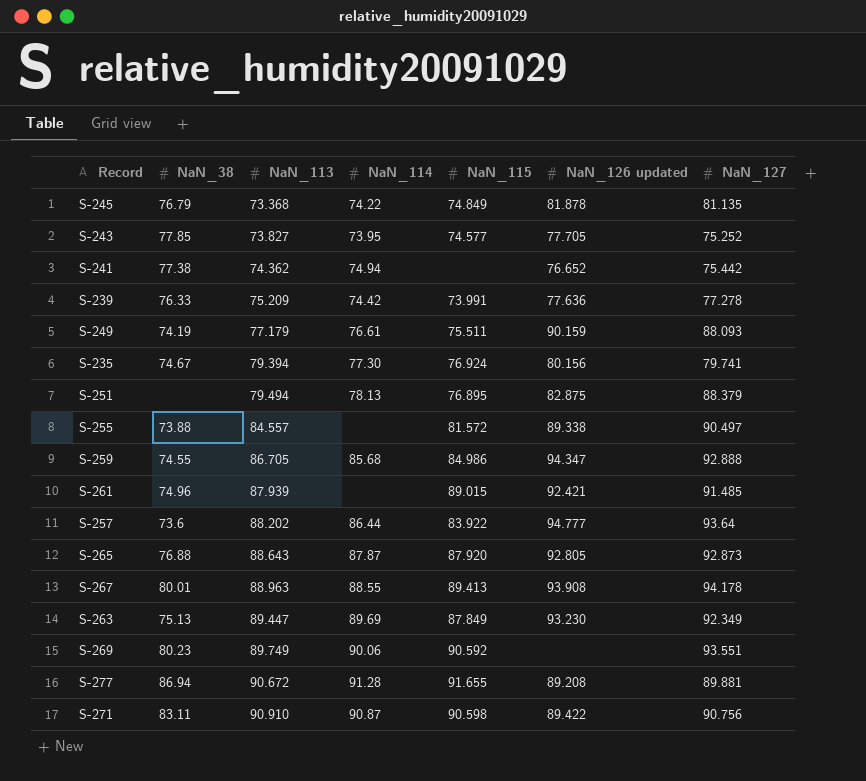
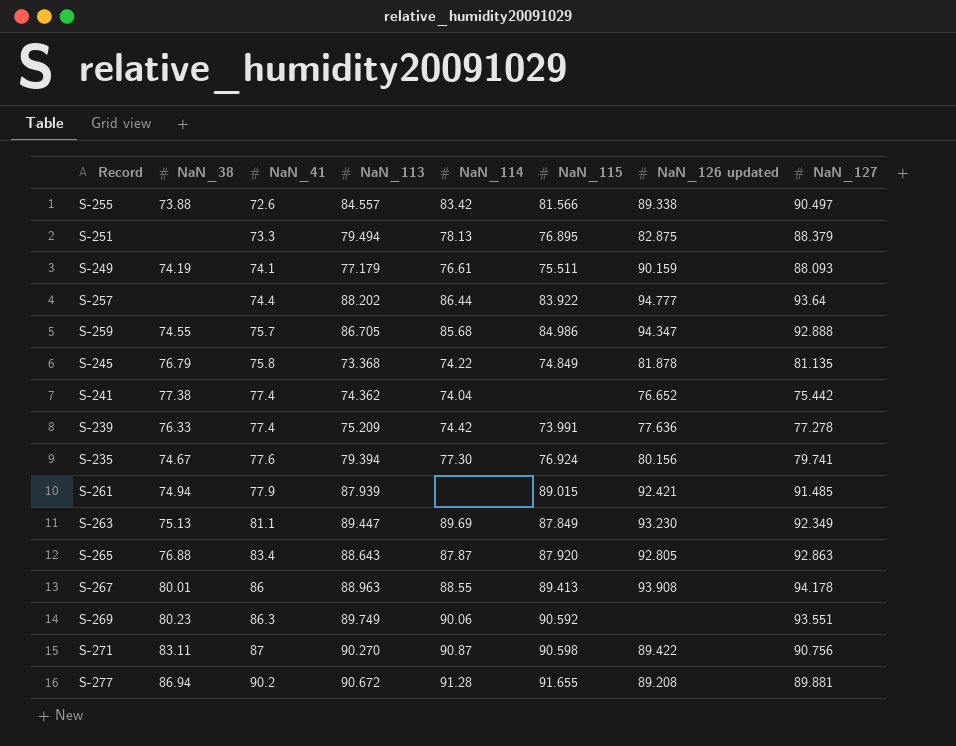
row order: NaN_113 ascending -> NaN_41 ascending
column NaN_41 | position: none -> 3
row S-243: 77.85 | 73.827 | 73.95 | 74.577 | 77.705 | 75.252 -> none
S-255 | NaN_114: none -> 83.42
S-255 | NaN_115: 81.572 -> 81.566
S-257 | NaN_38: 73.6 -> none
S-241 | NaN_114: 74.94 -> 74.04
S-261 | NaN_38: 74.96 -> 74.94
S-265 | NaN_127: 92.873 -> 92.863
S-271 | NaN_113: 90.910 -> 90.270

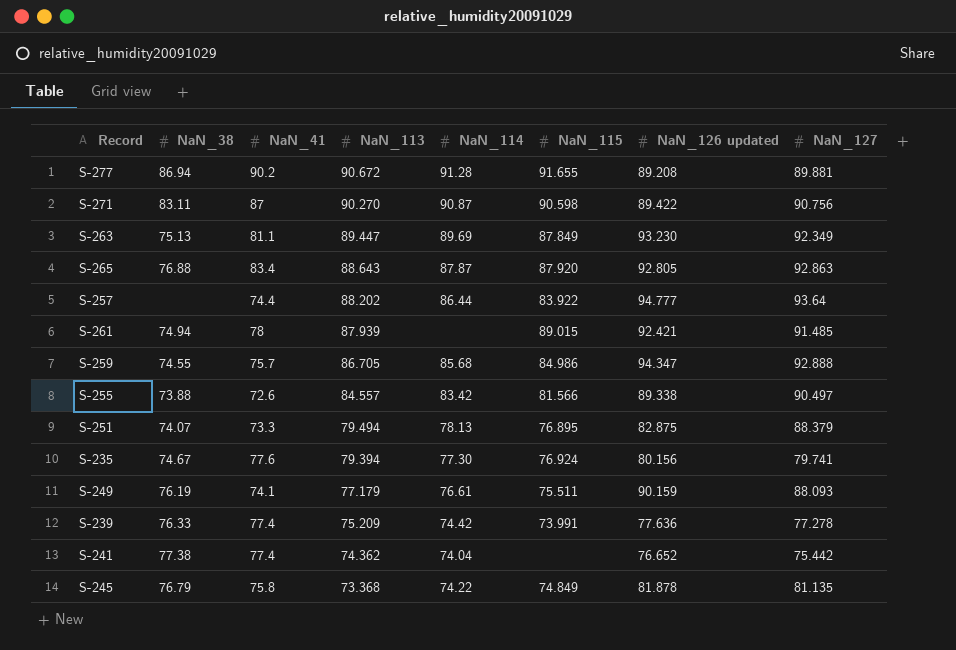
row order: NaN_41 ascending -> NaN_113 descending
row S-267: 80.01 | 86 | 88.963 | 88.55 | 89.413 | 93.908 | 94.178 -> none
row S-269: 80.23 | 86.3 | 89.749 | 90.06 | 90.592 | none | 93.551 -> none
S-261 | NaN_41: 77.9 -> 78
S-251 | NaN_38: none -> 74.07
S-249 | NaN_38: 74.19 -> 76.19

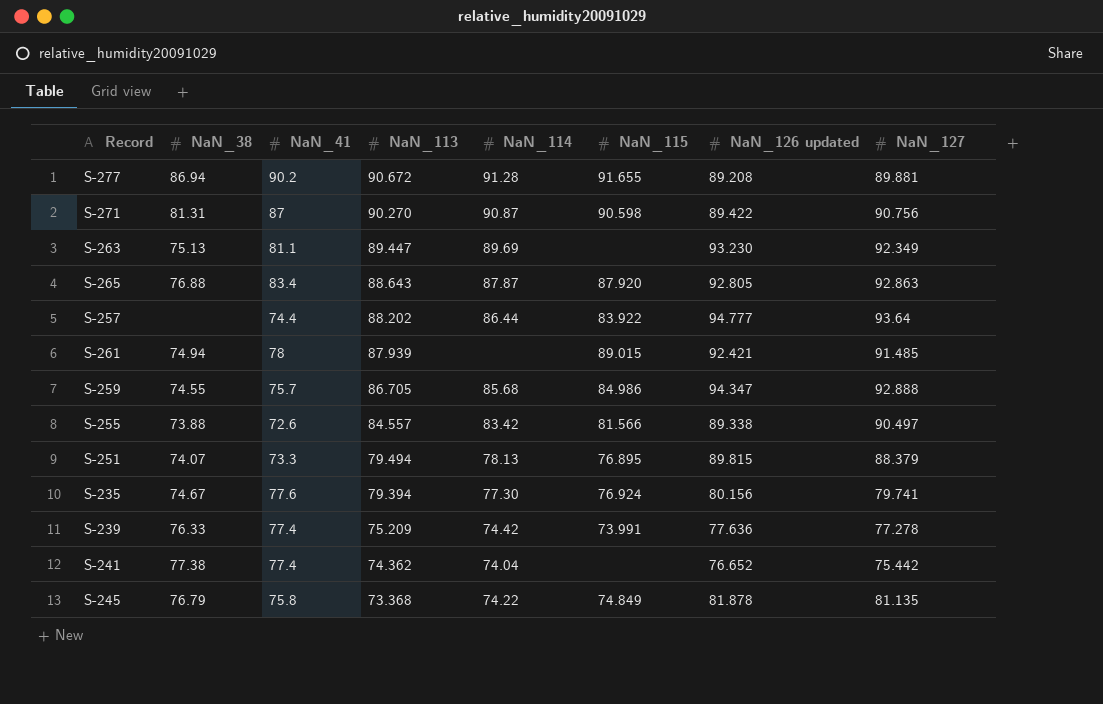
row S-249: 76.19 | 74.1 | 77.179 | 76.61 | 75.511 | 90.159 | 88.093 -> none
S-271 | NaN_38: 83.11 -> 81.31
S-263 | NaN_115: 87.849 -> none
S-251 | NaN_126 updated: 82.875 -> 89.815

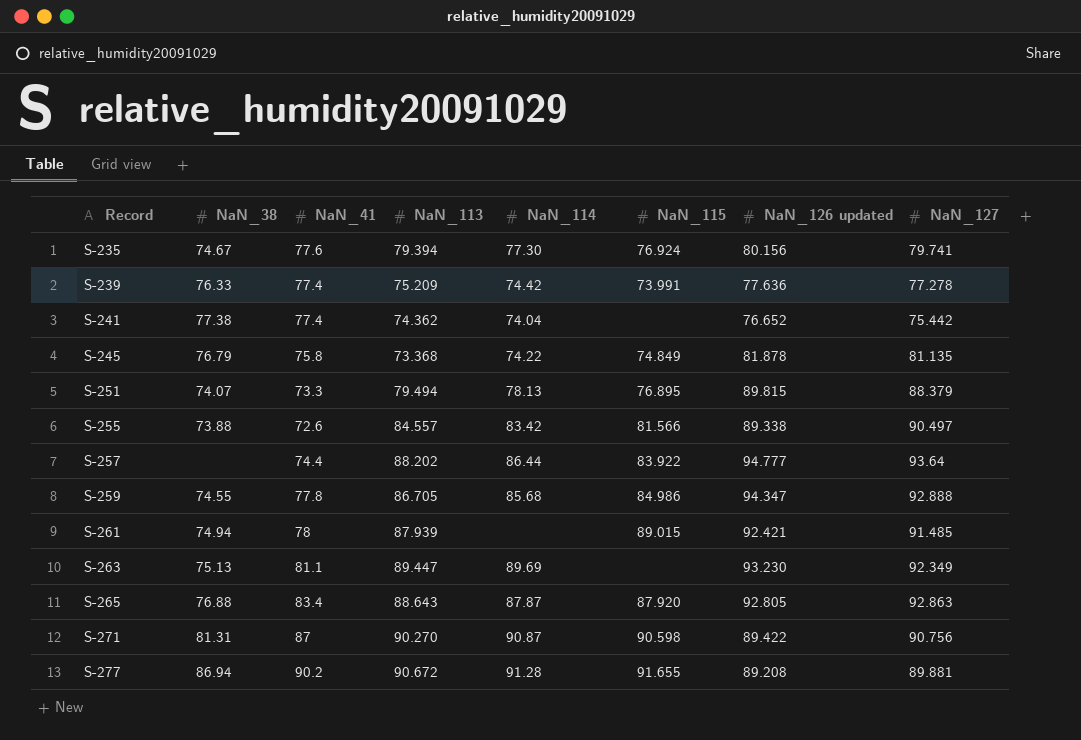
row order: NaN_113 descending -> Record ascending
S-259 | NaN_41: 75.7 -> 77.8

